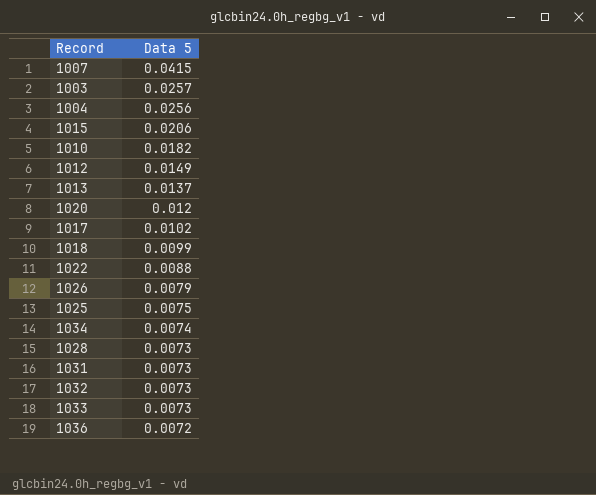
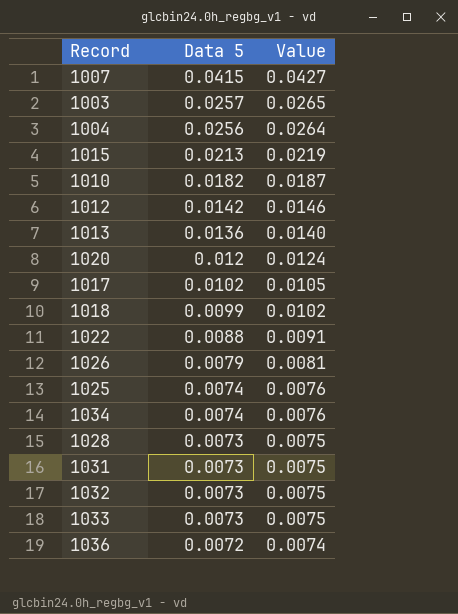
column Value | formula: none -> [Data 5] * 1.03
1015 | Data 5: 0.0206 -> 0.0213
1012 | Data 5: 0.0149 -> 0.0142
1013 | Data 5: 0.0137 -> 0.0136
1025 | Data 5: 0.0075 -> 0.0074

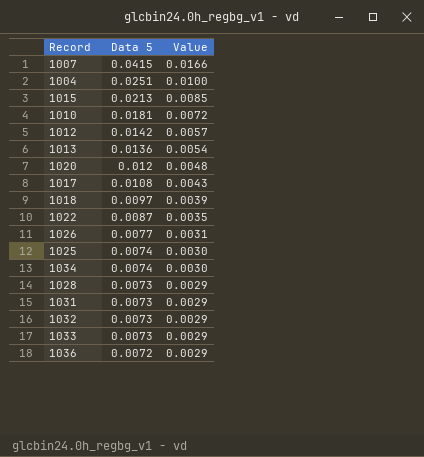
column Value | formula: [Data 5] * 1.03 -> [Data 5] * 0.4
row 1003: 0.0257 | 0.0265 -> none
1004 | Data 5: 0.0256 -> 0.0251
1010 | Data 5: 0.0182 -> 0.0181
1017 | Data 5: 0.0102 -> 0.0108
1018 | Data 5: 0.0099 -> 0.0097
1022 | Data 5: 0.0088 -> 0.0087
1026 | Data 5: 0.0079 -> 0.0077

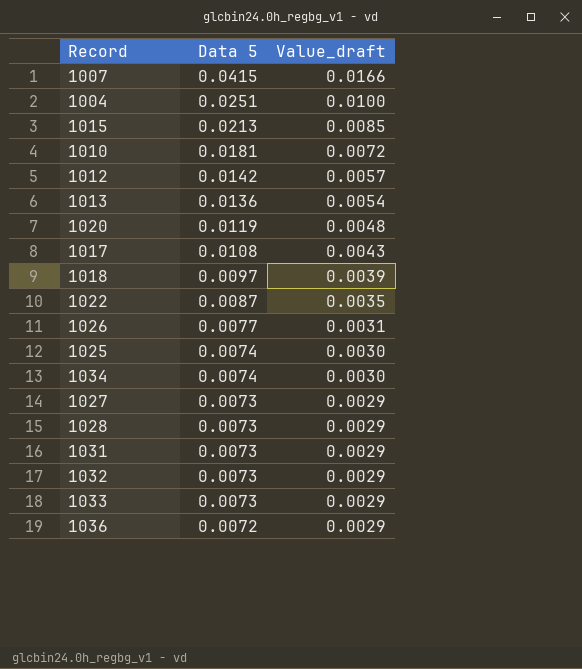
column name: Value -> Value_draft
1020 | Data 5: 0.012 -> 0.0119
row 1027: none -> 0.0073 | 0.0029

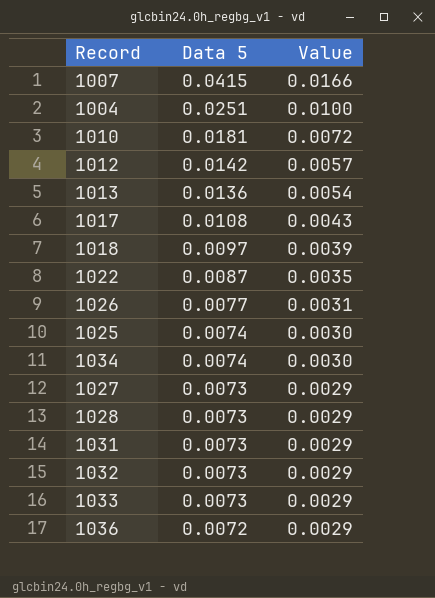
column name: Value_draft -> Value
row 1015: 0.0213 | 0.0085 -> none
row 1020: 0.0119 | 0.0048 -> none

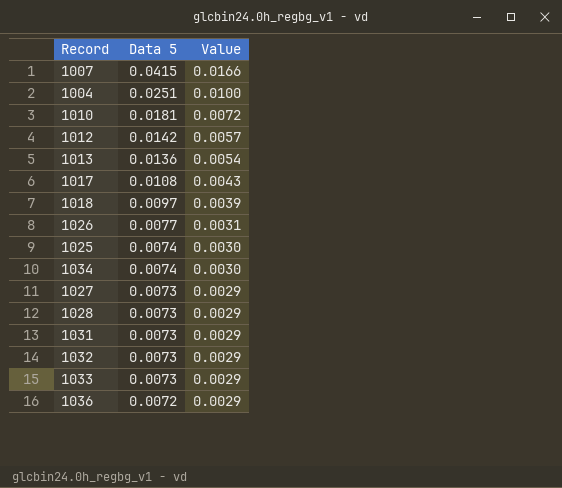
row 1022: 0.0087 | 0.0035 -> none

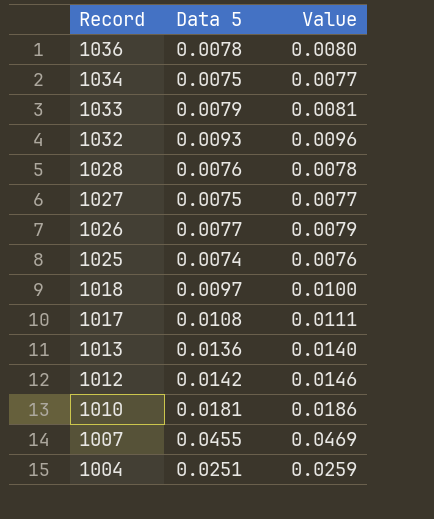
row order: Data 5 descending -> Record descending
column Value | formula: [Data 5] * 0.4 -> [Data 5] * 1.03
row 1031: 0.0073 | 0.0029 -> none
1036 | Data 5: 0.0072 -> 0.0078
1034 | Data 5: 0.0074 -> 0.0075
1033 | Data 5: 0.0073 -> 0.0079
1032 | Data 5: 0.0073 -> 0.0093
1028 | Data 5: 0.0073 -> 0.0076
1027 | Data 5: 0.0073 -> 0.0075
1007 | Data 5: 0.0415 -> 0.0455

